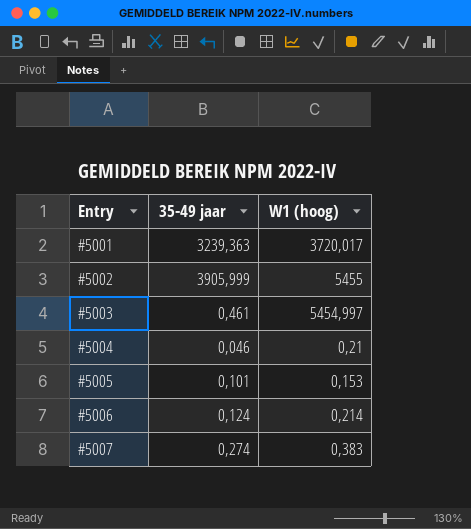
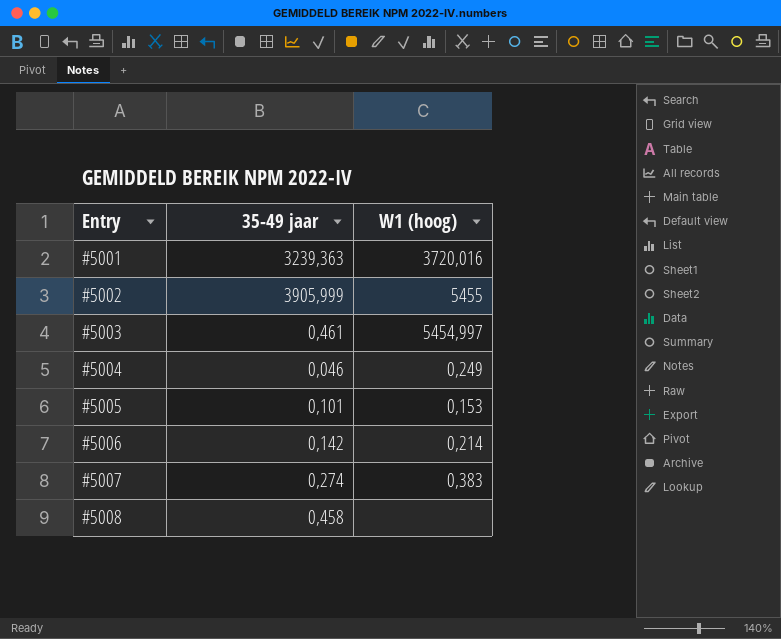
#5001 | W1 (hoog): 3720,017 -> 3720,016
#5004 | W1 (hoog): 0,21 -> 0,249
#5006 | 35-49 jaar: 0,124 -> 0,142
row #5008: none -> 0,458 | none

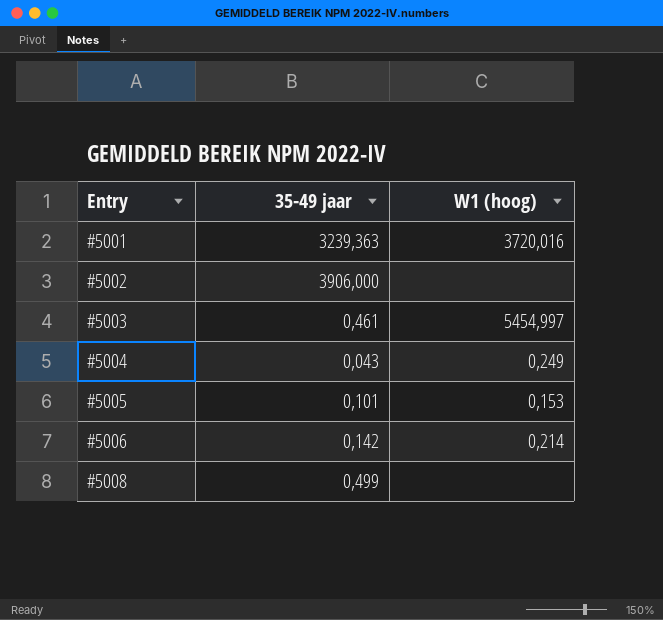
row #5007: 0,274 | 0,383 -> none
#5002 | 35-49 jaar: 3905,999 -> 3906,000
#5002 | W1 (hoog): 5455 -> none
#5004 | 35-49 jaar: 0,046 -> 0,043
#5008 | 35-49 jaar: 0,458 -> 0,499

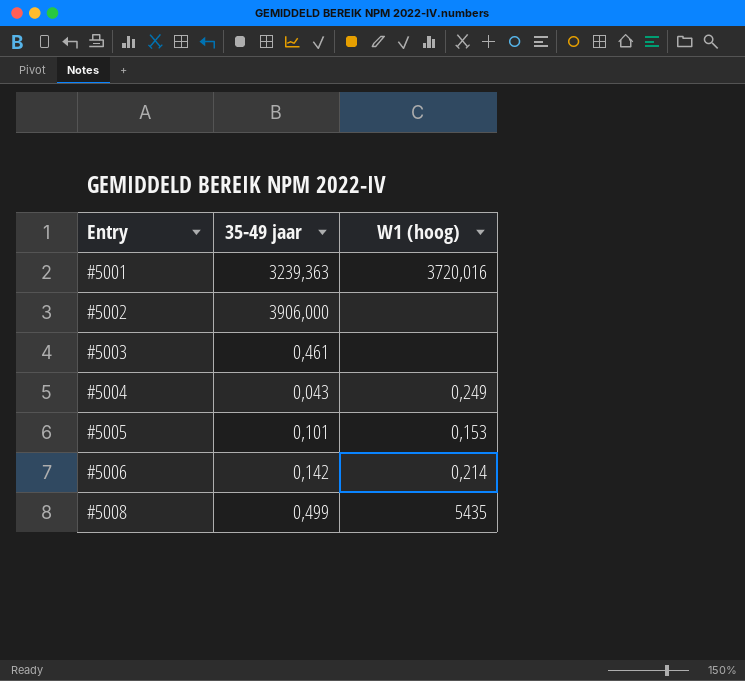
#5003 | W1 (hoog): 5454,997 -> none
#5008 | W1 (hoog): none -> 5435

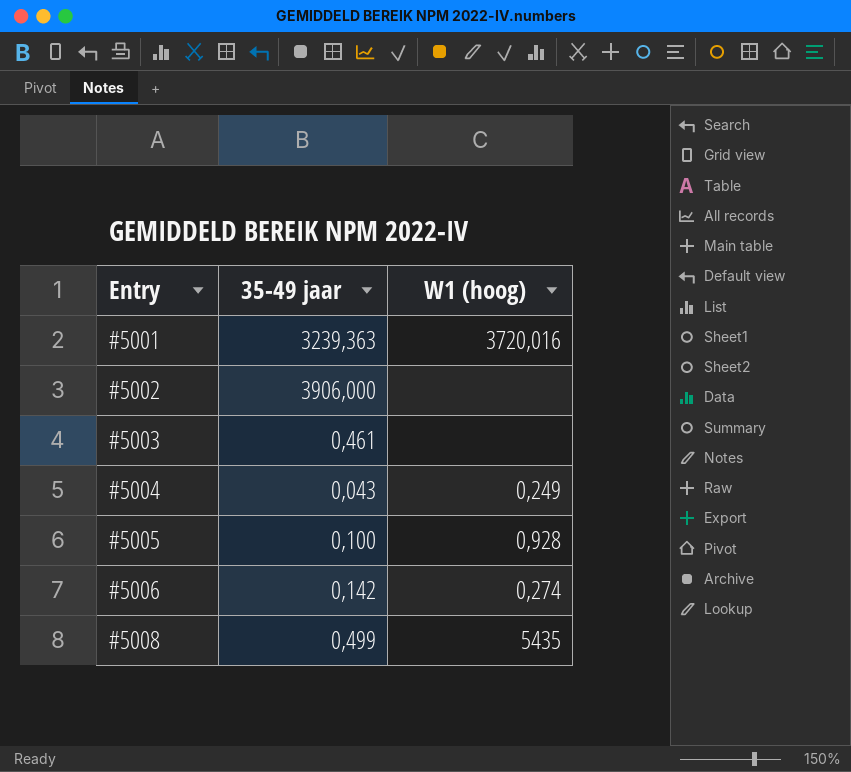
#5005 | 35-49 jaar: 0,101 -> 0,100
#5005 | W1 (hoog): 0,153 -> 0,928
#5006 | W1 (hoog): 0,214 -> 0,274

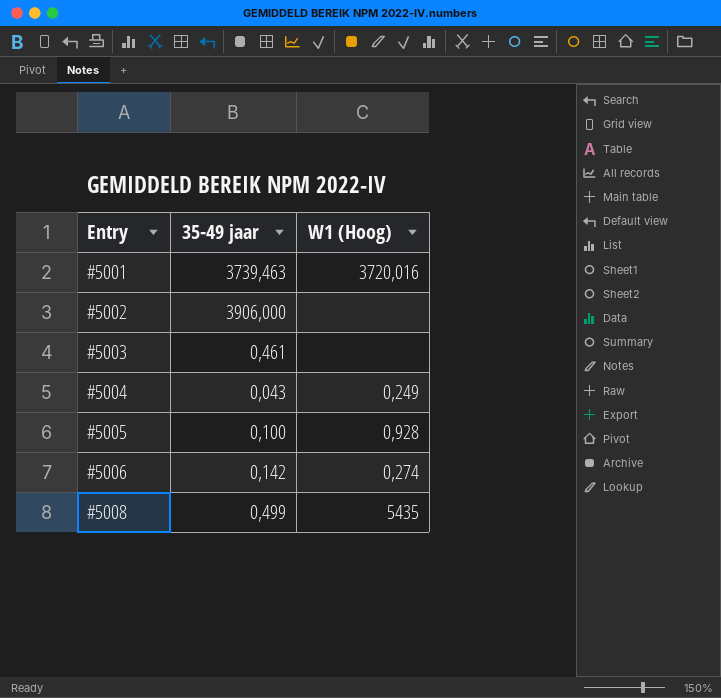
column name: W1 (hoog) -> W1 (Hoog)
#5001 | 35-49 jaar: 3239,363 -> 3739,463

